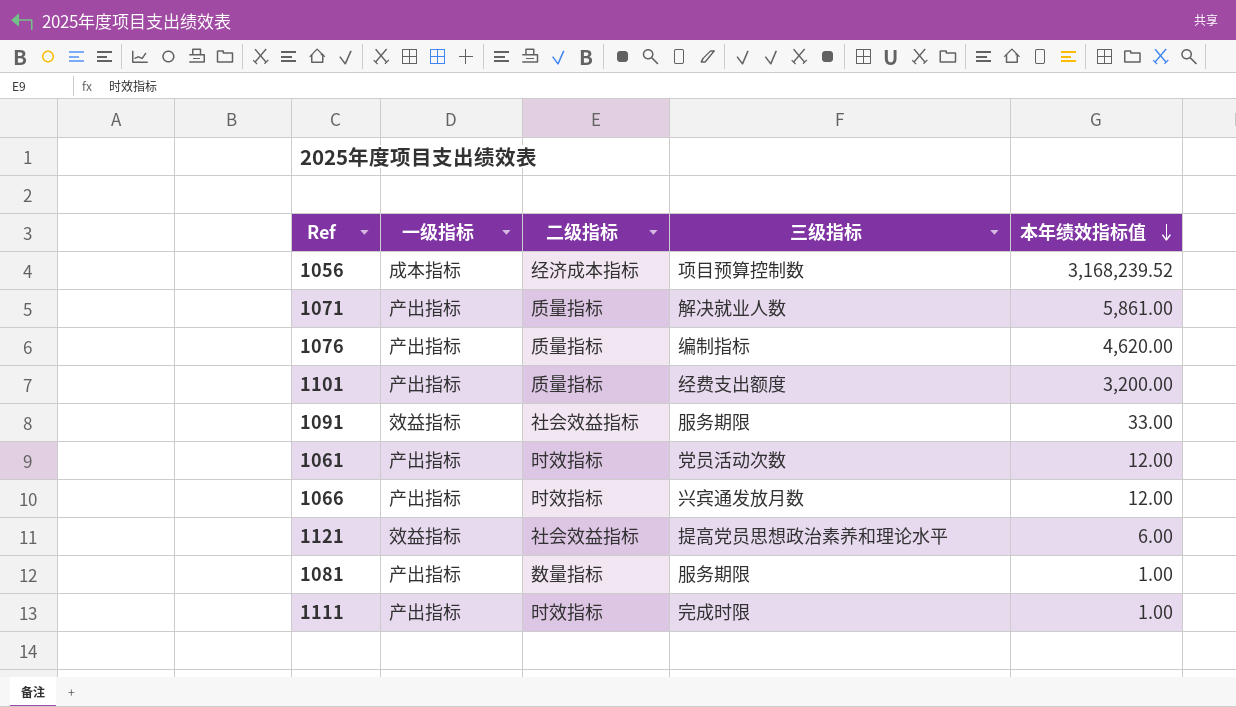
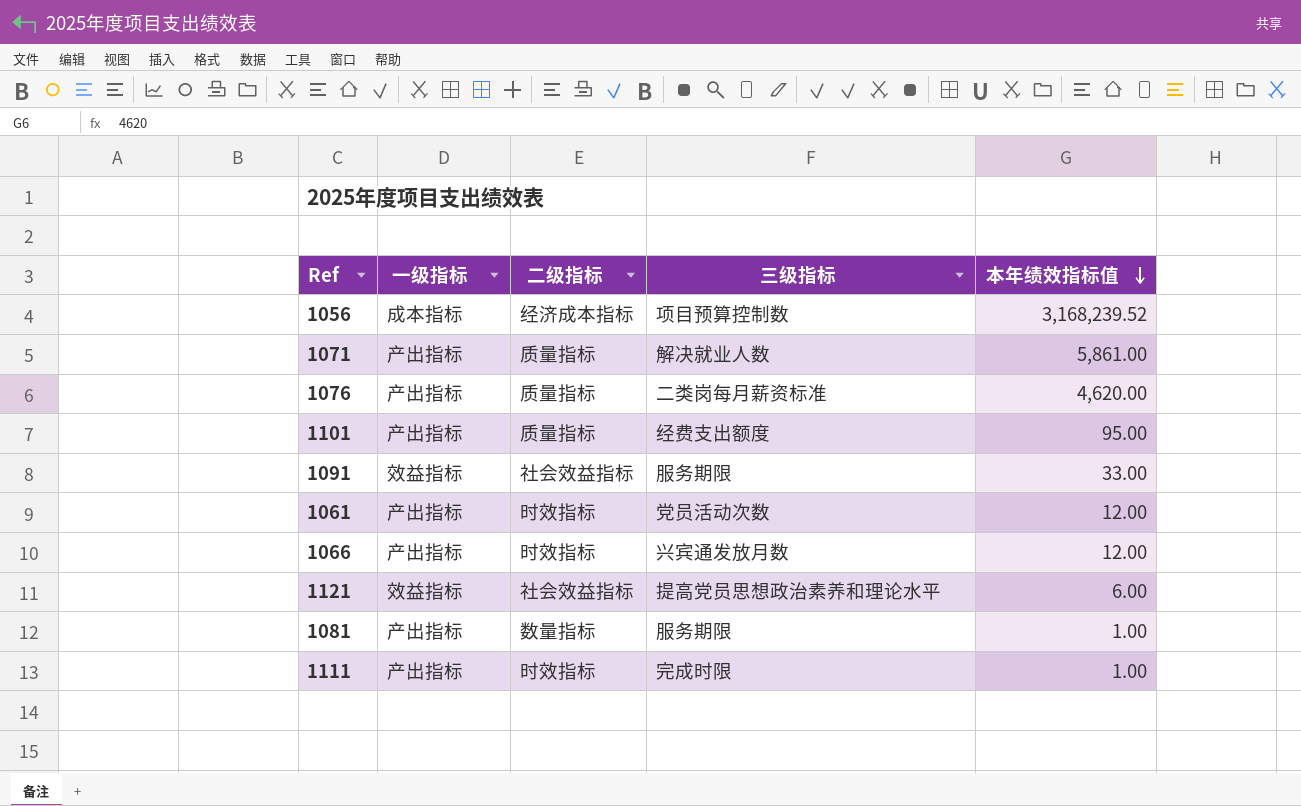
1076 | 三级指标: 编制指标 -> 二类岗每月薪资标准
1101 | 本年绩效指标值: 3,200.00 -> 95.00

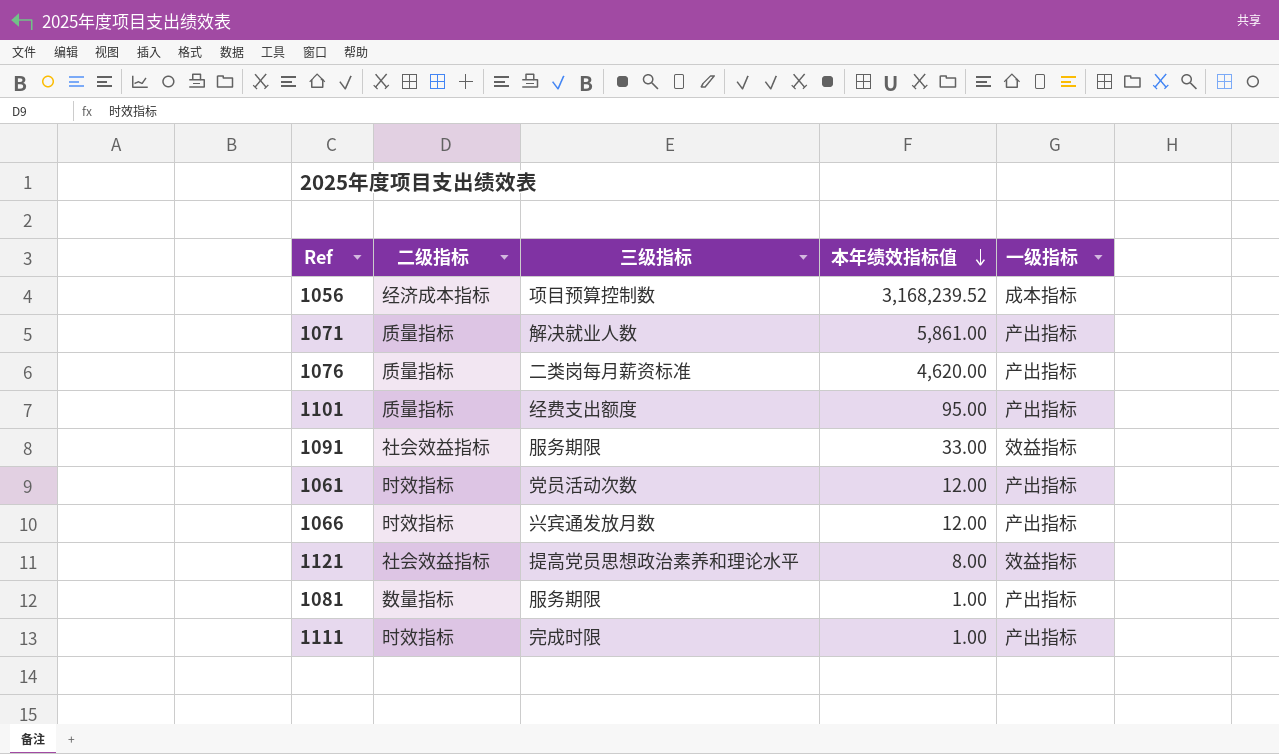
column 一级指标 | position: 2 -> 5
1121 | 本年绩效指标值: 6.00 -> 8.00

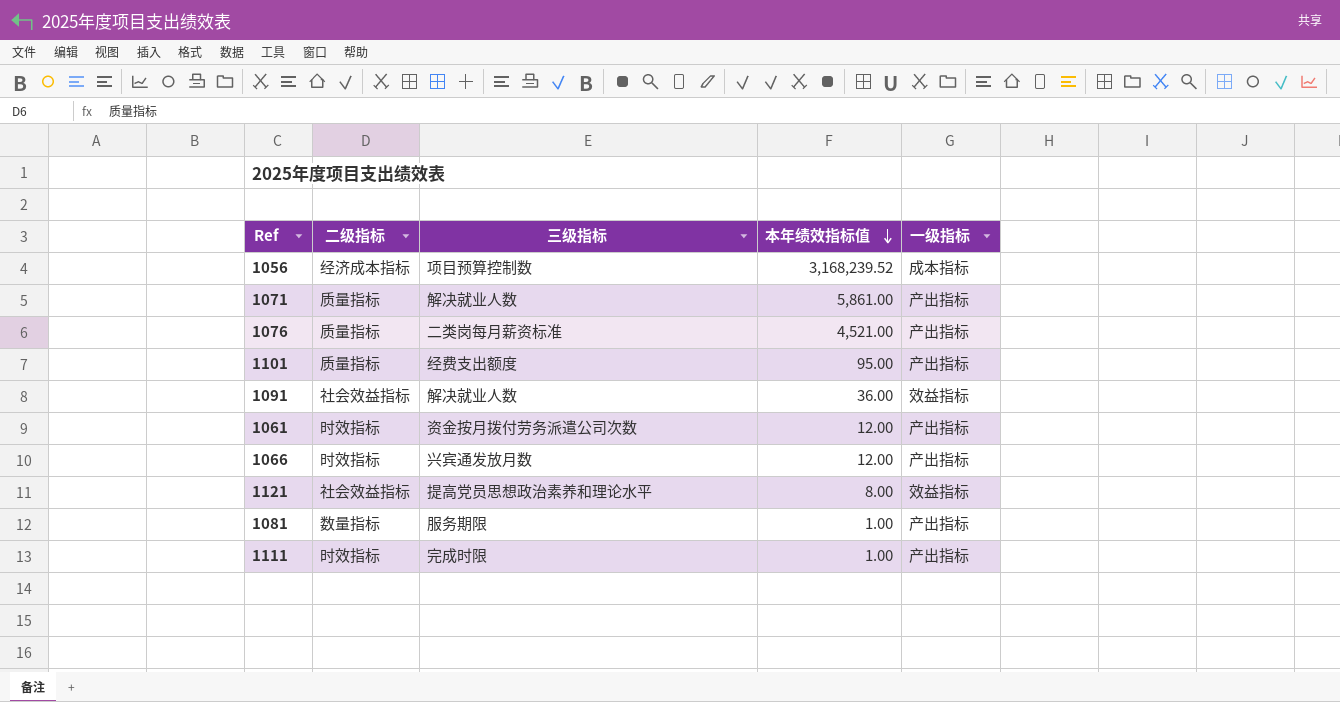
1076 | 本年绩效指标值: 4,620.00 -> 4,521.00
1091 | 三级指标: 服务期限 -> 解决就业人数
1091 | 本年绩效指标值: 33.00 -> 36.00
1061 | 三级指标: 党员活动次数 -> 资金按月拨付劳务派遣公司次数

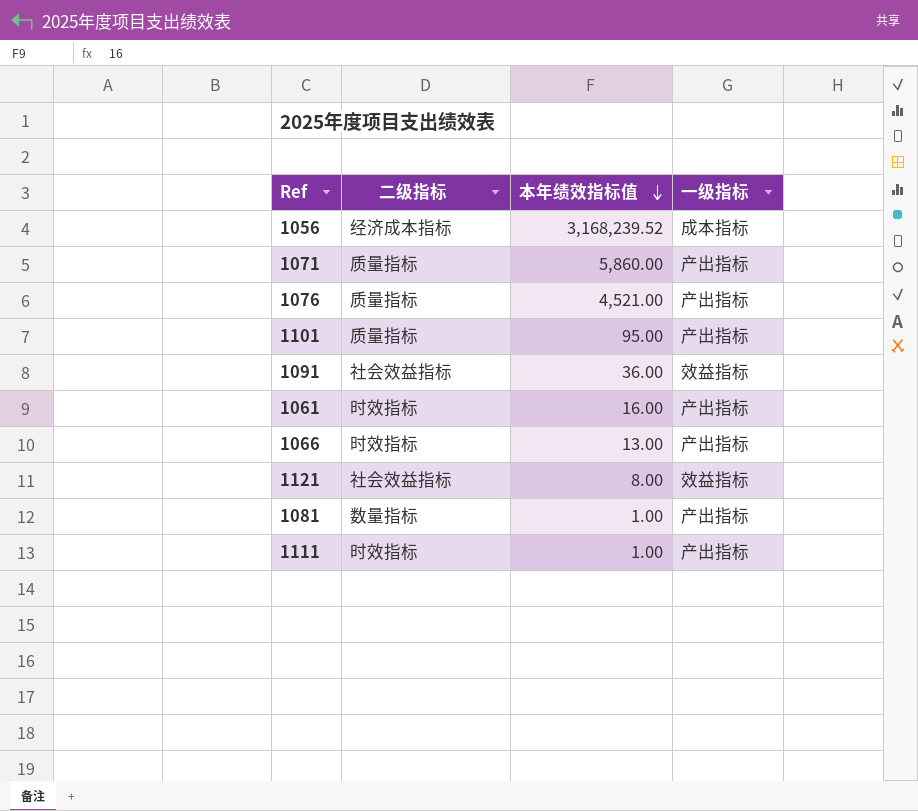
column 三级指标 | position: 3 -> none
1071 | 本年绩效指标值: 5,861.00 -> 5,860.00
1061 | 本年绩效指标值: 12.00 -> 16.00
1066 | 本年绩效指标值: 12.00 -> 13.00

